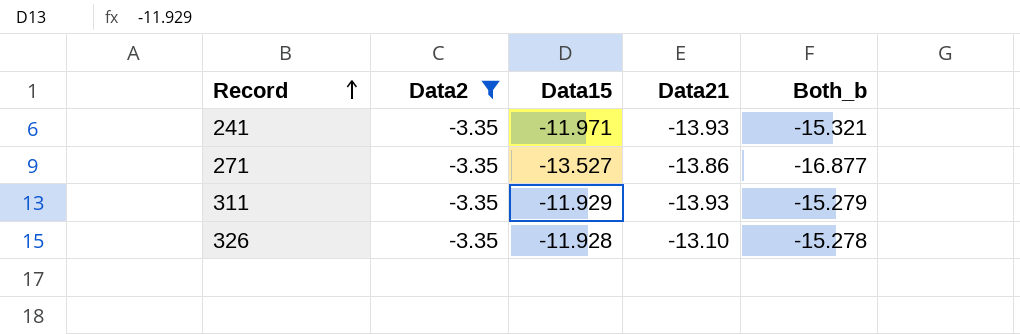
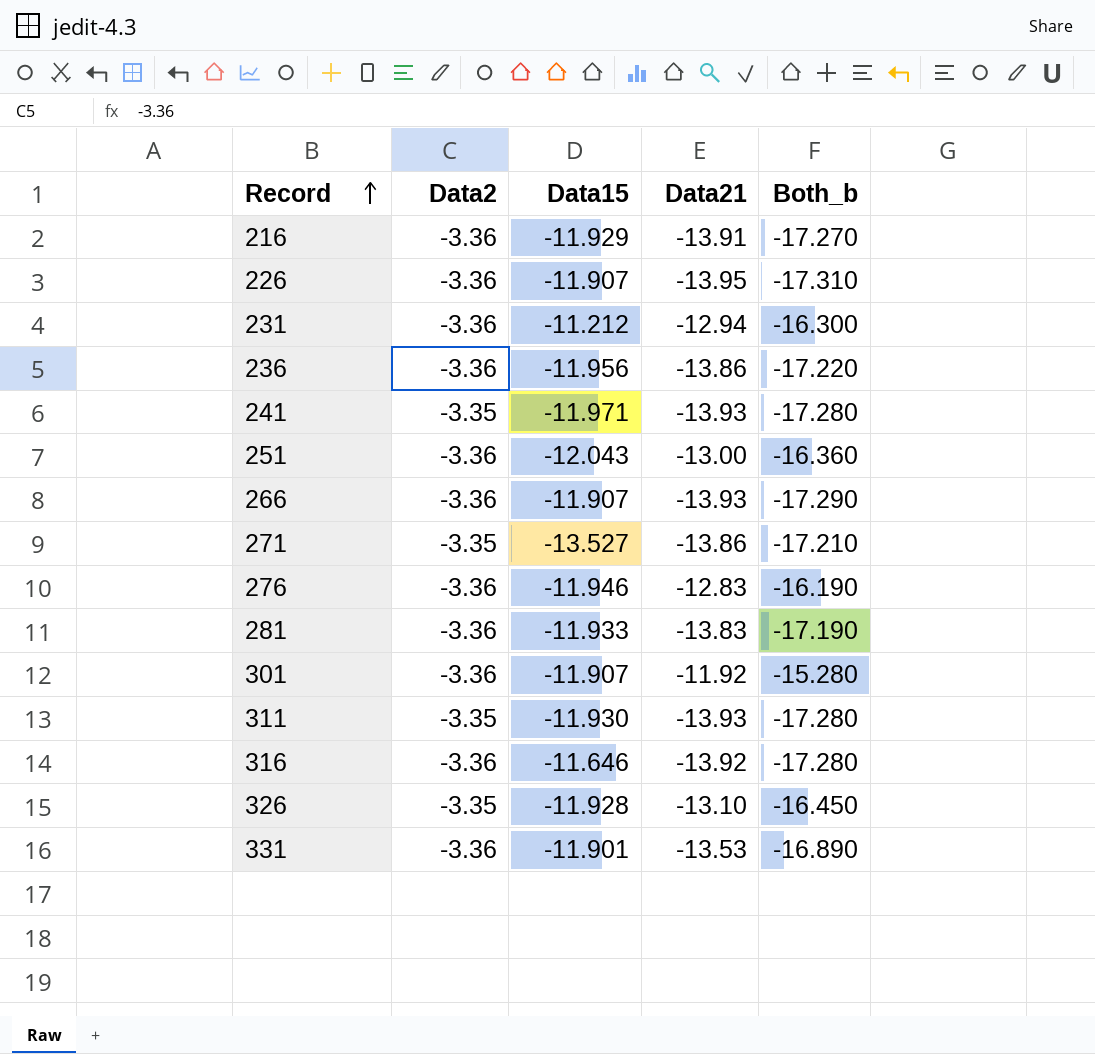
filter: Data2 = -3.35 -> none
column Both_b | formula: [Data2] + [Data15] -> [Data2] + [Data21]
311 | Data15: -11.929 -> -11.930

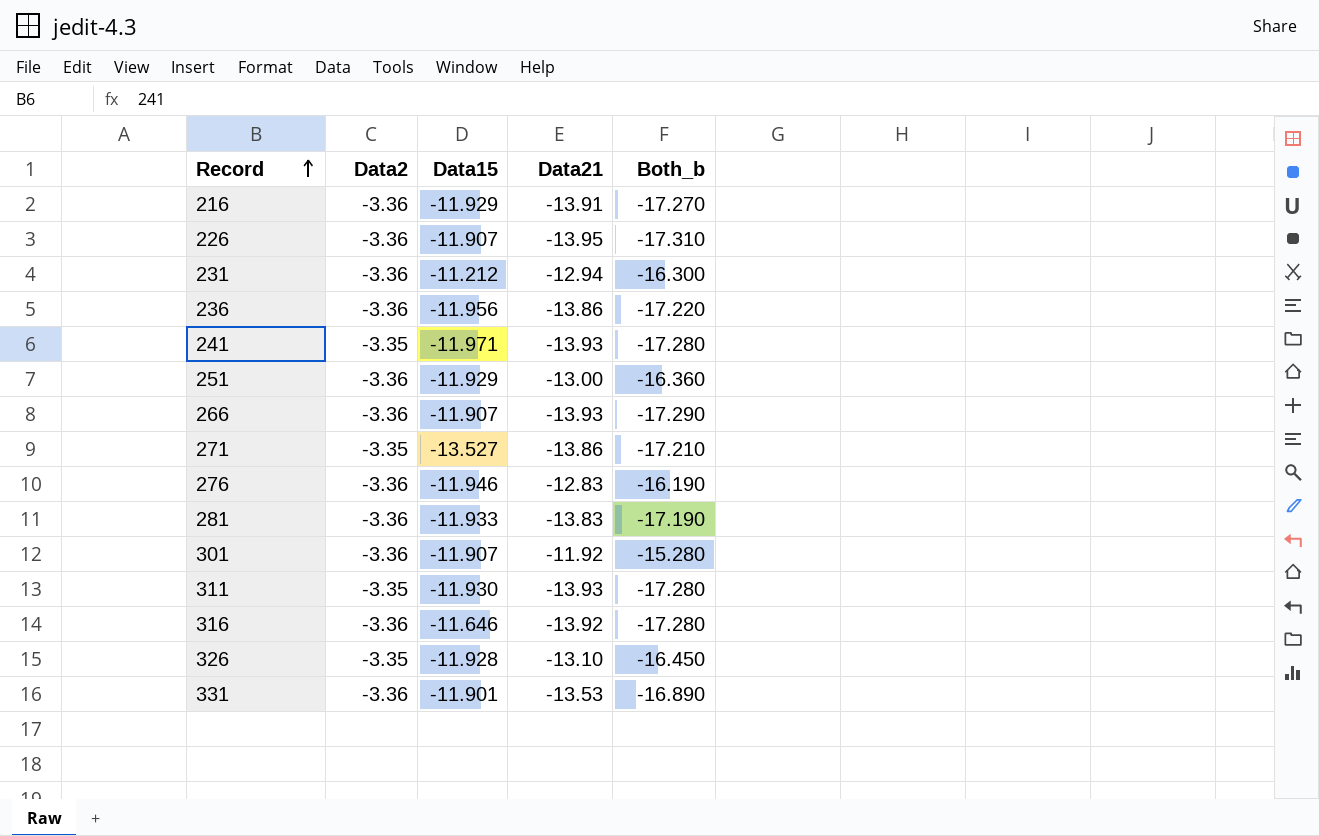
251 | Data15: -12.043 -> -11.929

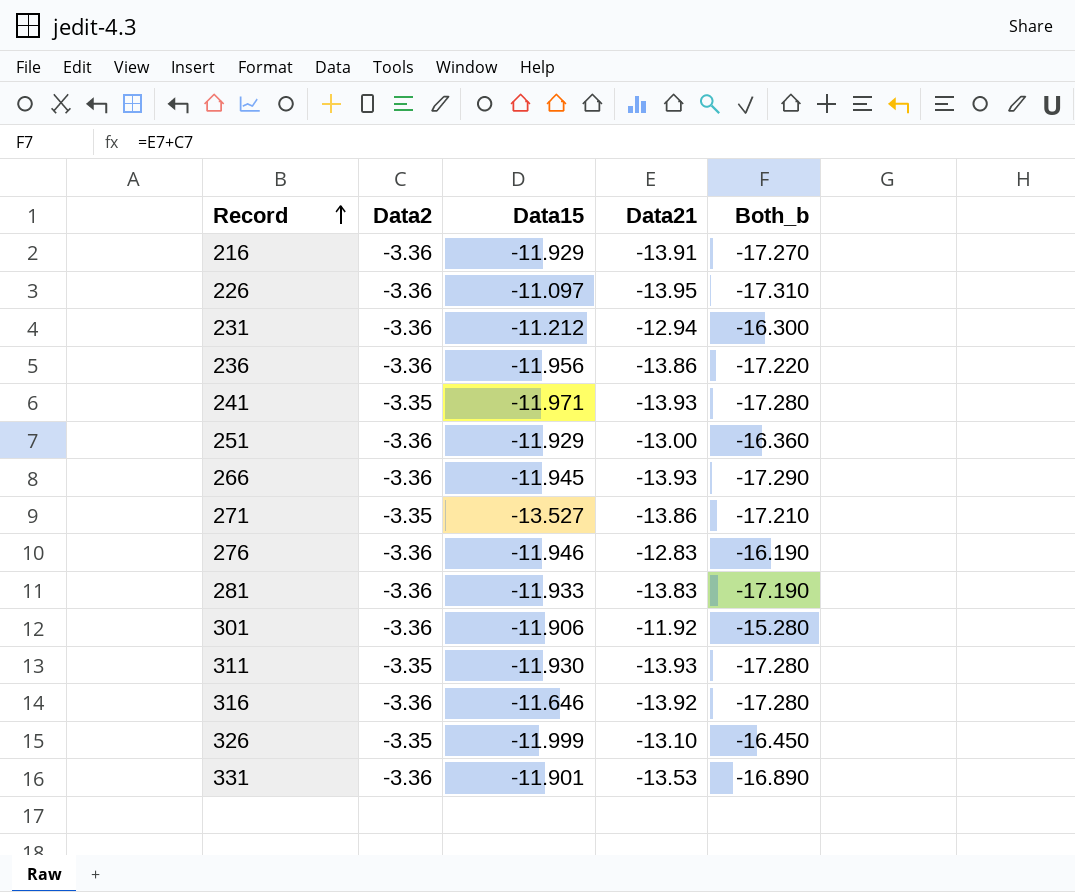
226 | Data15: -11.907 -> -11.097
266 | Data15: -11.907 -> -11.945
301 | Data15: -11.907 -> -11.906
326 | Data15: -11.928 -> -11.999

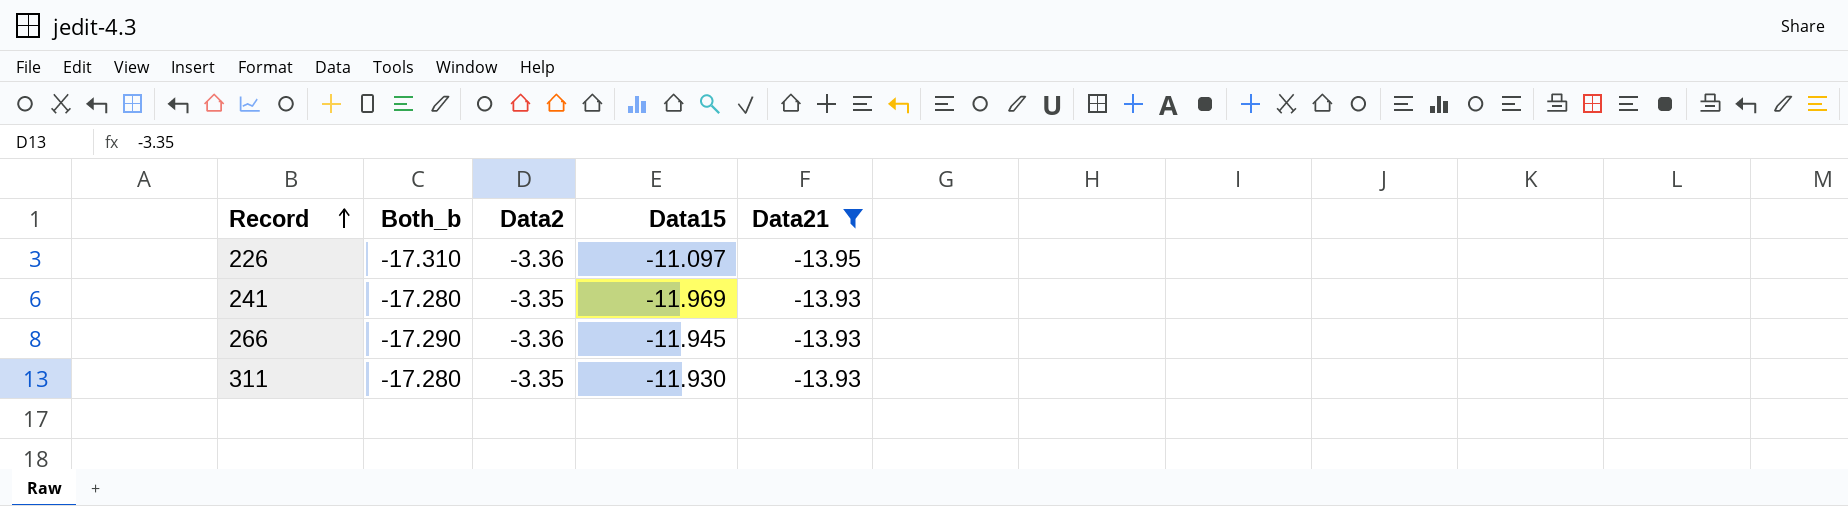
filter: none -> Data21 <= -13.93
column Both_b | position: 5 -> 2
241 | Data15: -11.971 -> -11.969

